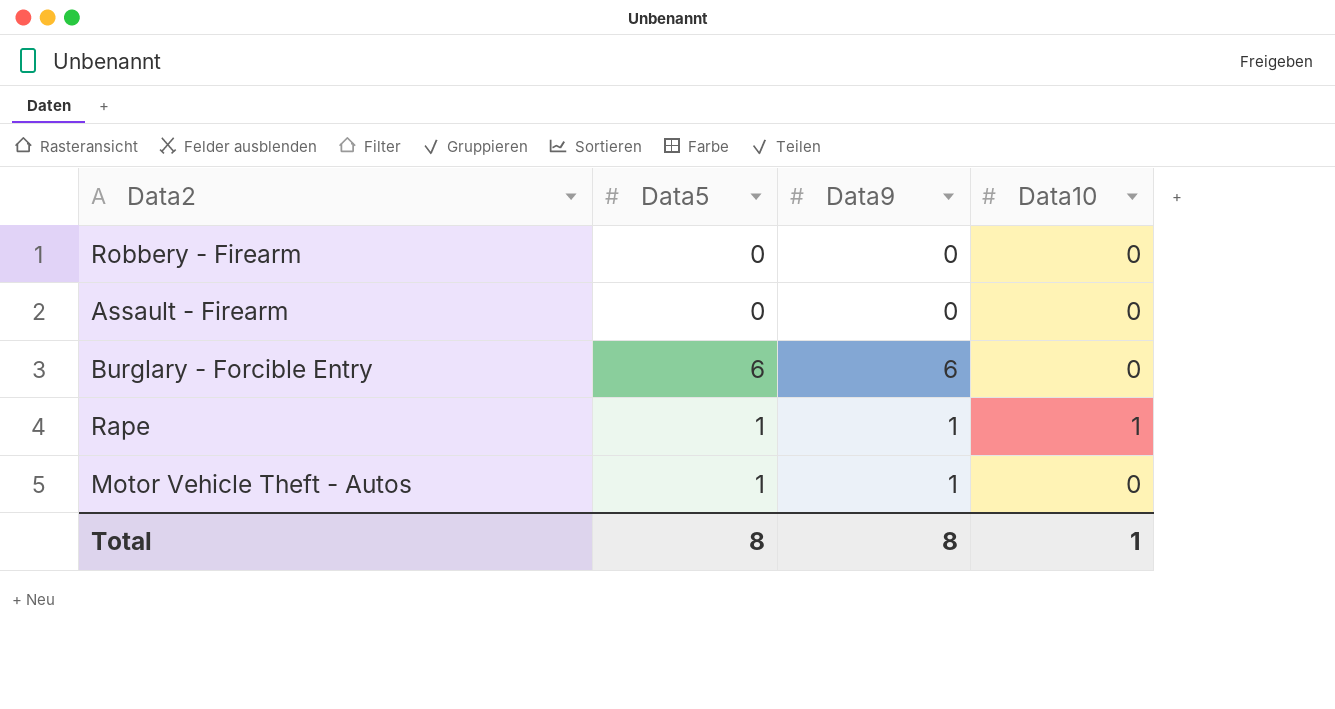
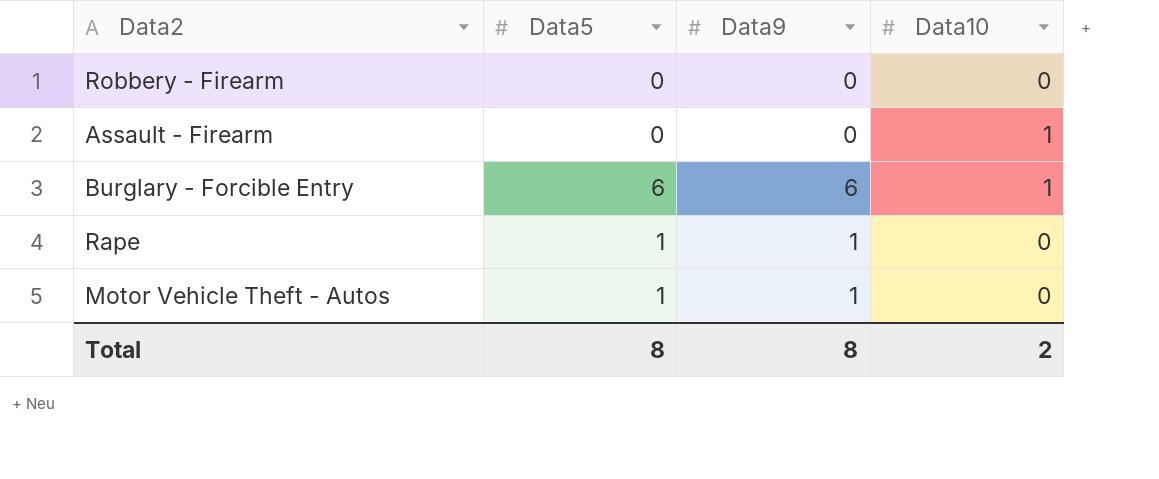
Assault - Firearm | Data10: 0 -> 1
Burglary - Forcible Entry | Data10: 0 -> 1
Rape | Data10: 1 -> 0
Total | Data10: 1 -> 2

